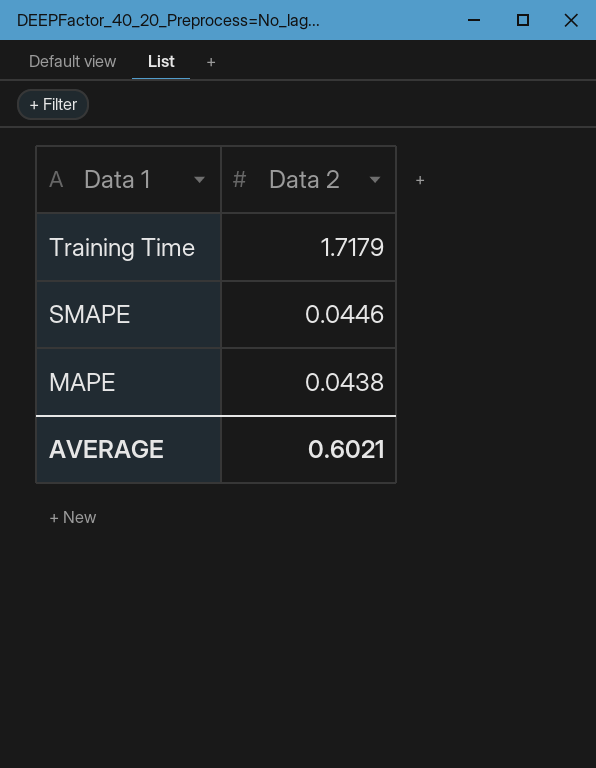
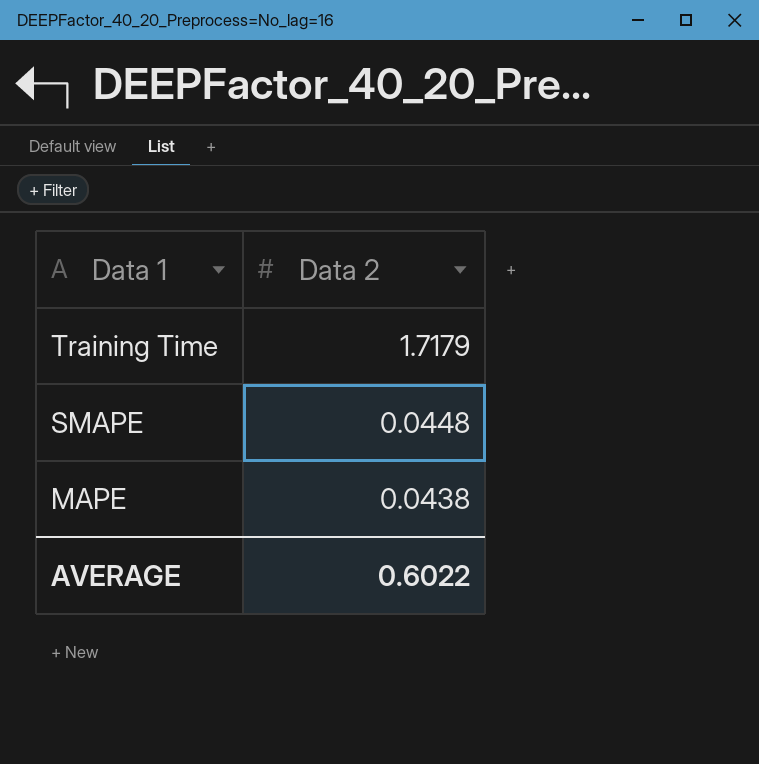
SMAPE | Data 2: 0.0446 -> 0.0448
AVERAGE | Data 2: 0.6021 -> 0.6022

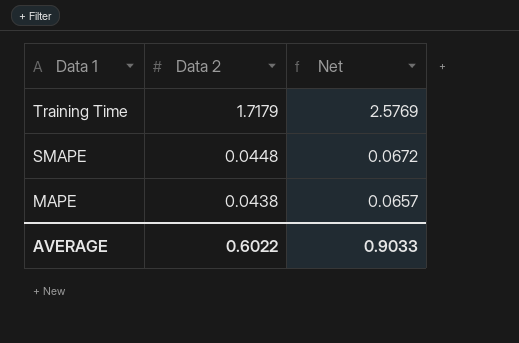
column Net | formula: none -> [Data 2] * 1.5

